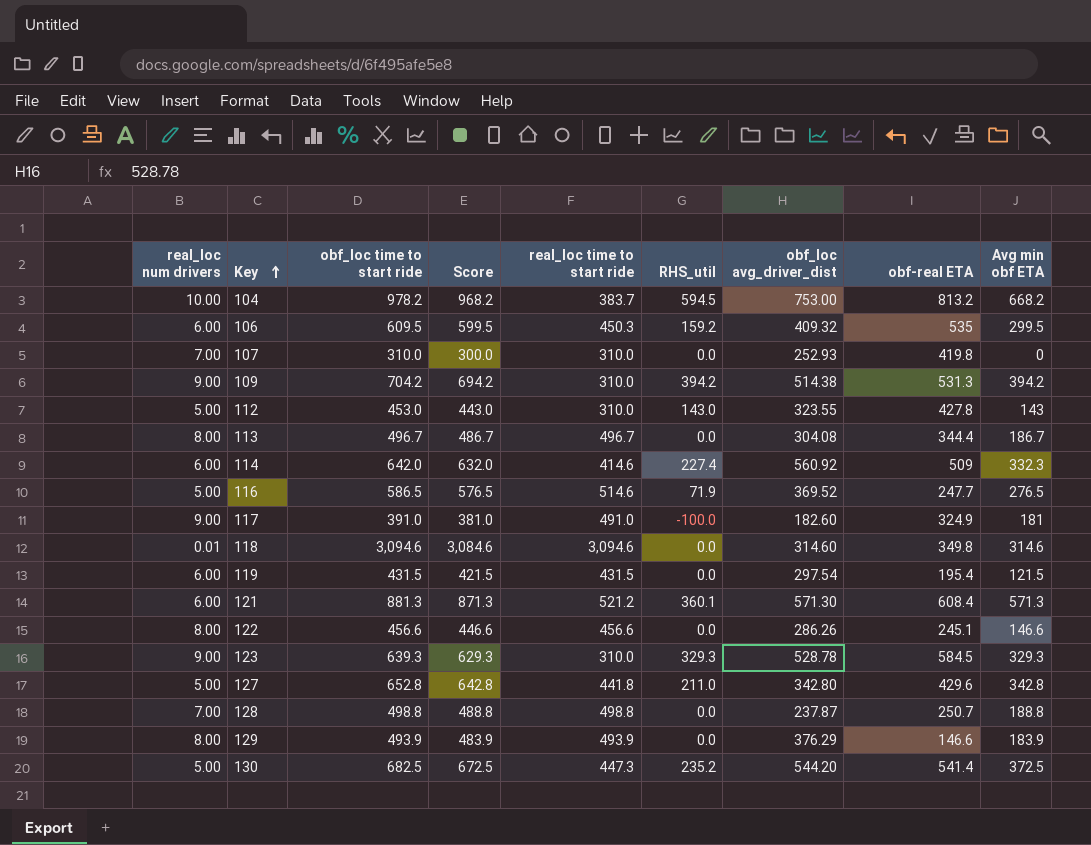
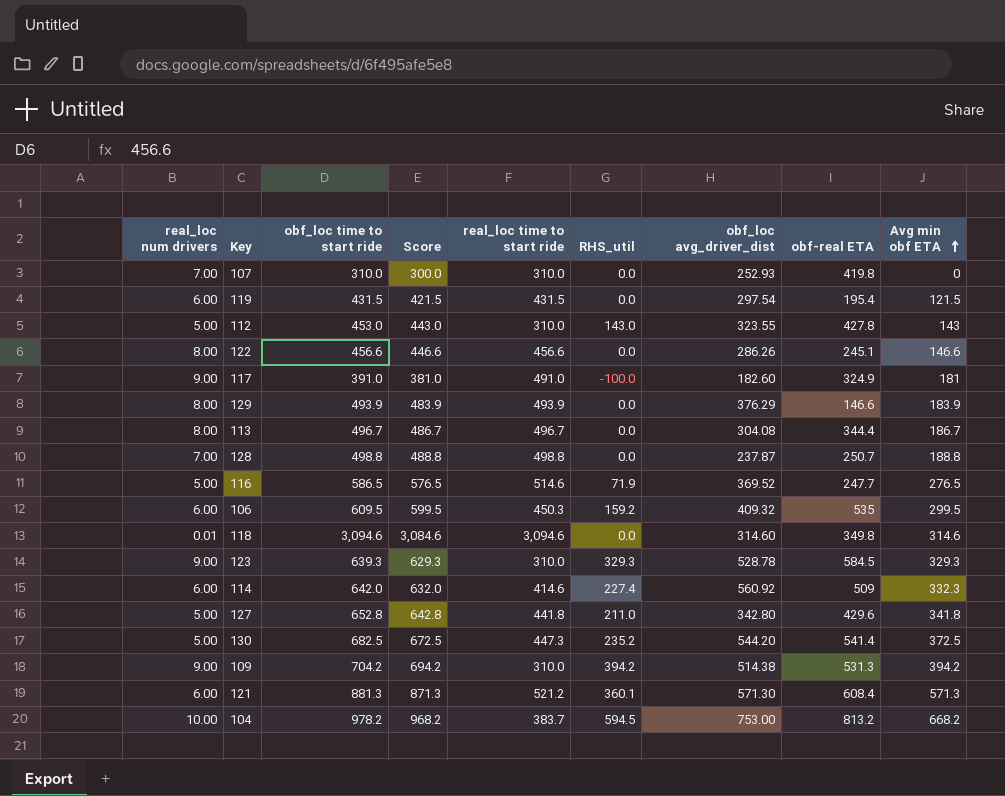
row order: Key ascending -> Avg min obf ETA ascending
127 | Avg min obf ETA: 342.8 -> 341.8

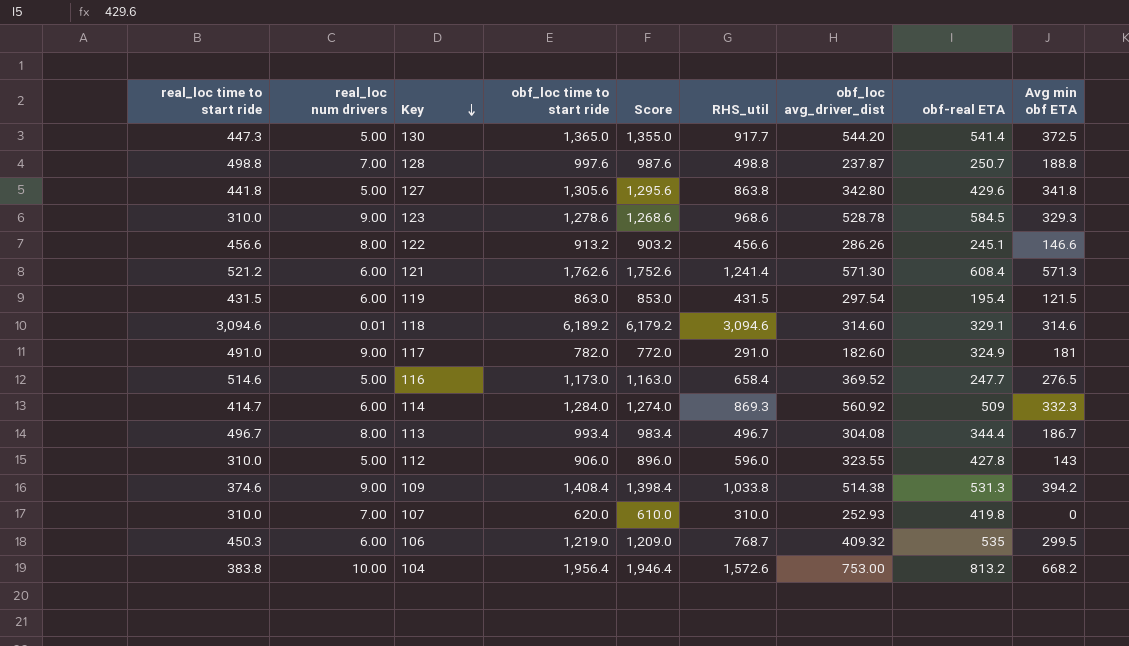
row order: Avg min obf ETA ascending -> Key descending
column real_loc time to start ride | position: 5 -> 1
row 129: 8.00 | 493.9 | 483.9 | 493.9 | 0.0 | 376.29 | 146.6 | 183.9 -> none
130 | obf_loc time to start ride: 682.5 -> 1,365.0
130 | Score: 672.5 -> 1,355.0
130 | RHS_util: 235.2 -> 917.7
128 | obf_loc time to start ride: 498.8 -> 997.6
128 | Score: 488.8 -> 987.6
128 | RHS_util: 0.0 -> 498.8
127 | obf_loc time to start ride: 652.8 -> 1,305.6
127 | Score: 642.8 -> 1,295.6
127 | RHS_util: 211.0 -> 863.8
123 | obf_loc time to start ride: 639.3 -> 1,278.6
123 | Score: 629.3 -> 1,268.6
123 | RHS_util: 329.3 -> 968.6
122 | obf_loc time to start ride: 456.6 -> 913.2
122 | Score: 446.6 -> 903.2
122 | RHS_util: 0.0 -> 456.6
121 | obf_loc time to start ride: 881.3 -> 1,762.6
121 | Score: 871.3 -> 1,752.6
121 | RHS_util: 360.1 -> 1,241.4
119 | obf_loc time to start ride: 431.5 -> 863.0
119 | Score: 421.5 -> 853.0
119 | RHS_util: 0.0 -> 431.5
118 | obf_loc time to start ride: 3,094.6 -> 6,189.2
118 | Score: 3,084.6 -> 6,179.2
118 | RHS_util: 0.0 -> 3,094.6
118 | obf-real ETA: 349.8 -> 329.1
117 | obf_loc time to start ride: 391.0 -> 782.0
117 | Score: 381.0 -> 772.0
117 | RHS_util: -100.0 -> 291.0
116 | obf_loc time to start ride: 586.5 -> 1,173.0
116 | Score: 576.5 -> 1,163.0
116 | RHS_util: 71.9 -> 658.4
114 | real_loc time to start ride: 414.6 -> 414.7
114 | obf_loc time to start ride: 642.0 -> 1,284.0
114 | Score: 632.0 -> 1,274.0
114 | RHS_util: 227.4 -> 869.3
113 | obf_loc time to start ride: 496.7 -> 993.4
113 | Score: 486.7 -> 983.4
113 | RHS_util: 0.0 -> 496.7
112 | obf_loc time to start ride: 453.0 -> 906.0
112 | Score: 443.0 -> 896.0
112 | RHS_util: 143.0 -> 596.0
109 | real_loc time to start ride: 310.0 -> 374.6
109 | obf_loc time to start ride: 704.2 -> 1,408.4
109 | Score: 694.2 -> 1,398.4
109 | RHS_util: 394.2 -> 1,033.8
107 | obf_loc time to start ride: 310.0 -> 620.0
107 | Score: 300.0 -> 610.0
107 | RHS_util: 0.0 -> 310.0
106 | obf_loc time to start ride: 609.5 -> 1,219.0
106 | Score: 599.5 -> 1,209.0
106 | RHS_util: 159.2 -> 768.7
104 | real_loc time to start ride: 383.7 -> 383.8
104 | obf_loc time to start ride: 978.2 -> 1,956.4
104 | Score: 968.2 -> 1,946.4
104 | RHS_util: 594.5 -> 1,572.6

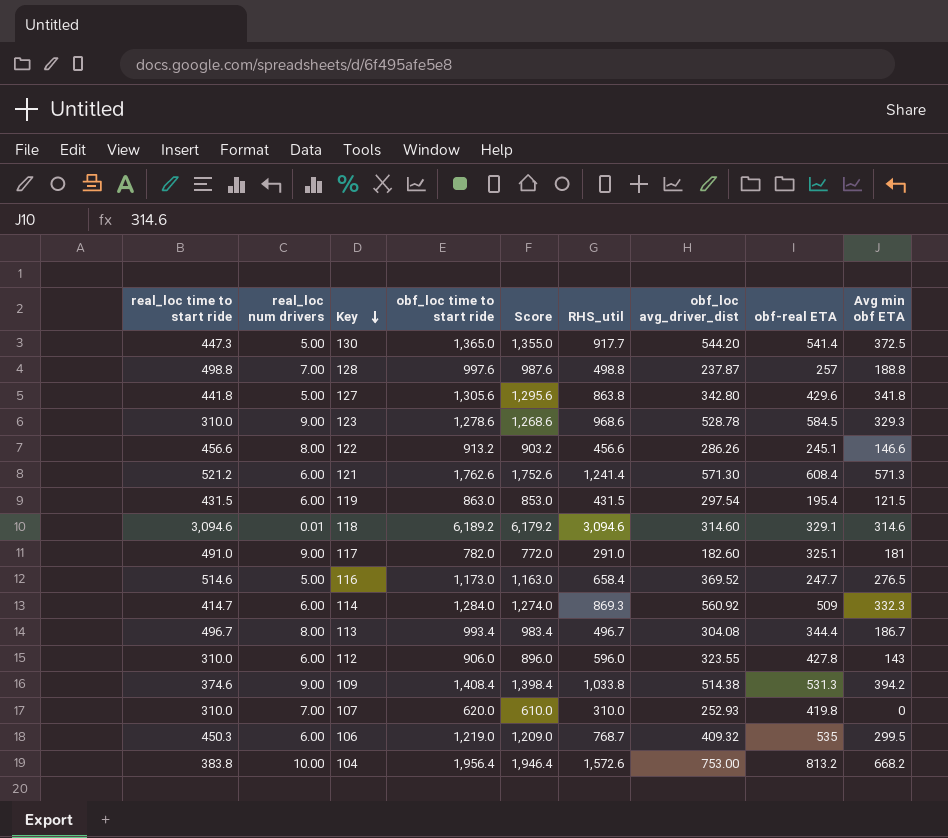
128 | obf-real ETA: 250.7 -> 257
117 | obf-real ETA: 324.9 -> 325.1
112 | real_loc num drivers: 5.00 -> 6.00

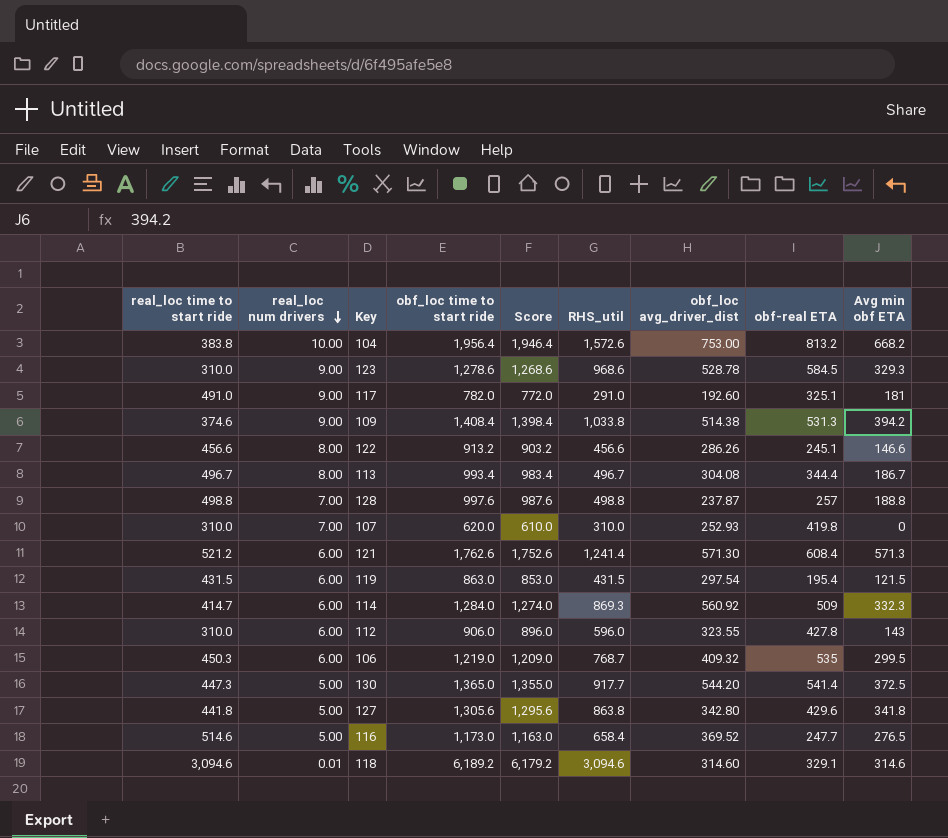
row order: Key descending -> real_loc num drivers descending
117 | obf_loc avg_driver_dist: 182.60 -> 192.60

